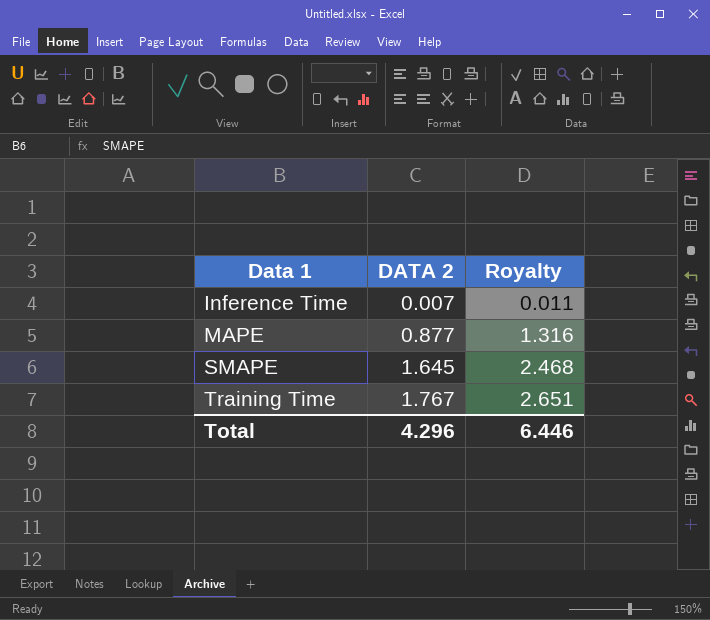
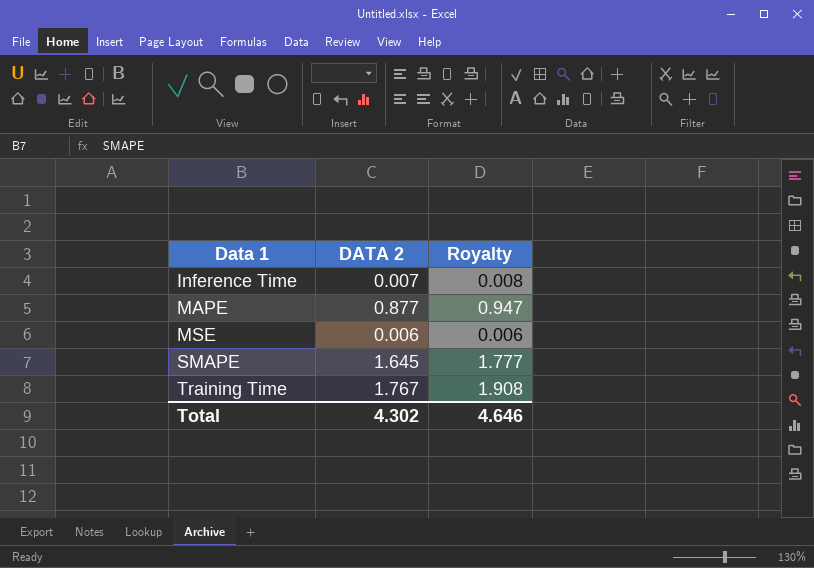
column Royalty | formula: [DATA 2] * 1.5 -> [DATA 2] * 1.08
row MSE: none -> 0.006 | 0.006
Total | DATA 2: 4.296 -> 4.302
Total | Royalty: 6.446 -> 4.646

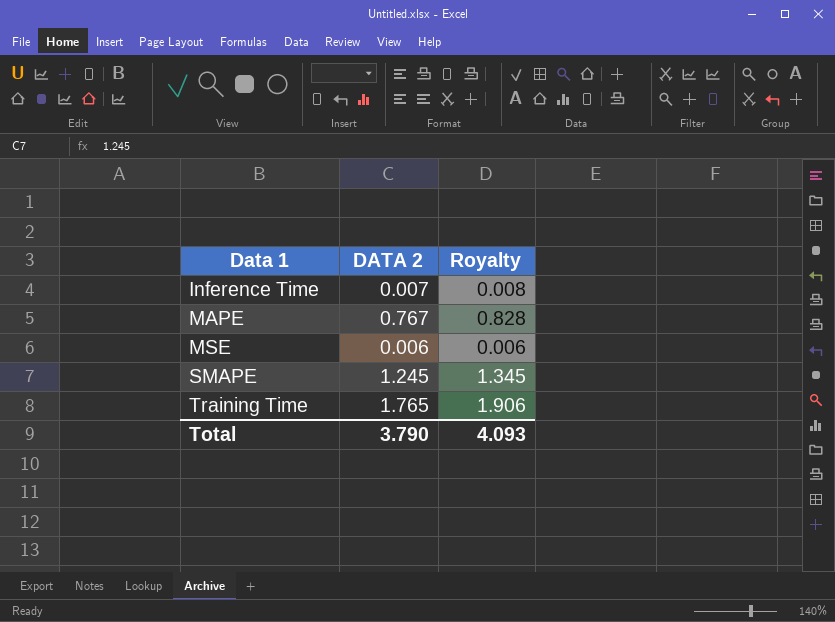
MAPE | DATA 2: 0.877 -> 0.767
MAPE | Royalty: 0.947 -> 0.828
SMAPE | DATA 2: 1.645 -> 1.245
SMAPE | Royalty: 1.777 -> 1.345
Training Time | DATA 2: 1.767 -> 1.765
Training Time | Royalty: 1.908 -> 1.906
Total | DATA 2: 4.302 -> 3.790
Total | Royalty: 4.646 -> 4.093

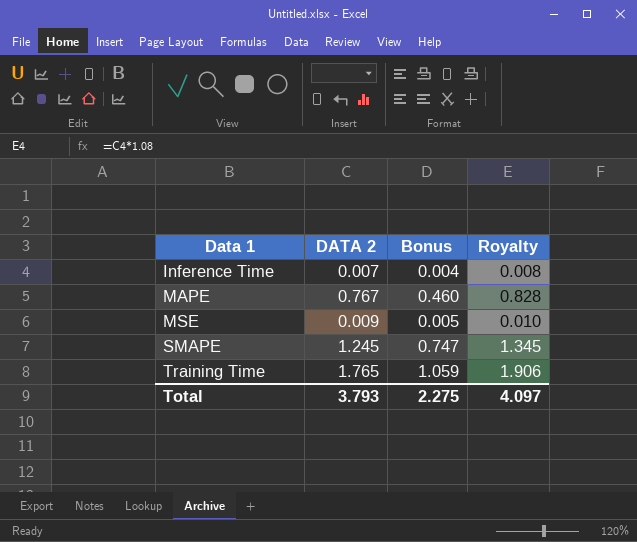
column Bonus | formula: none -> [DATA 2] * 0.6
MSE | DATA 2: 0.006 -> 0.009
MSE | Royalty: 0.006 -> 0.010
Total | DATA 2: 3.790 -> 3.793
Total | Royalty: 4.093 -> 4.097

